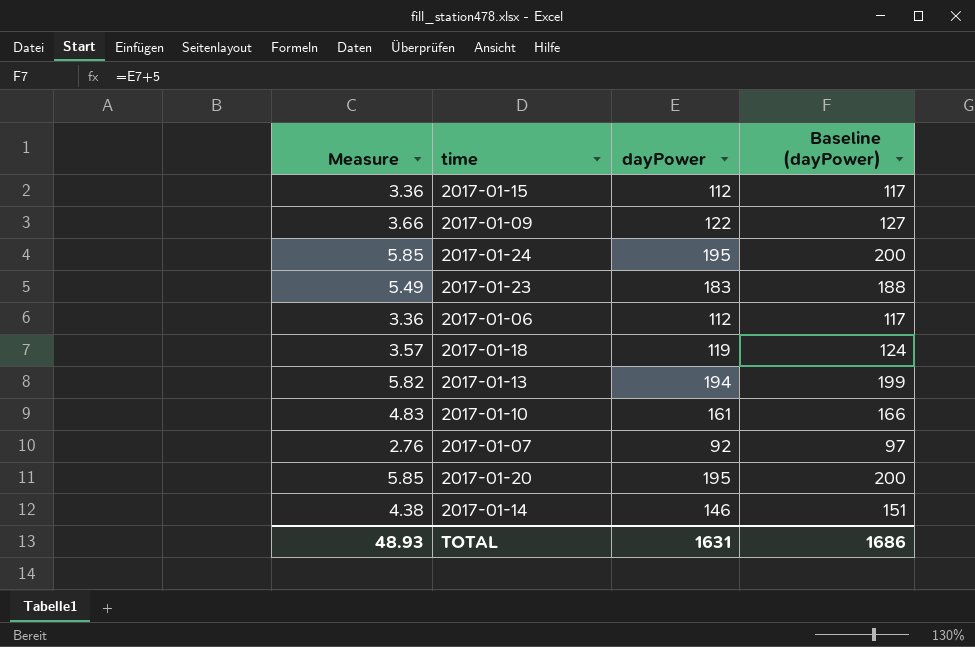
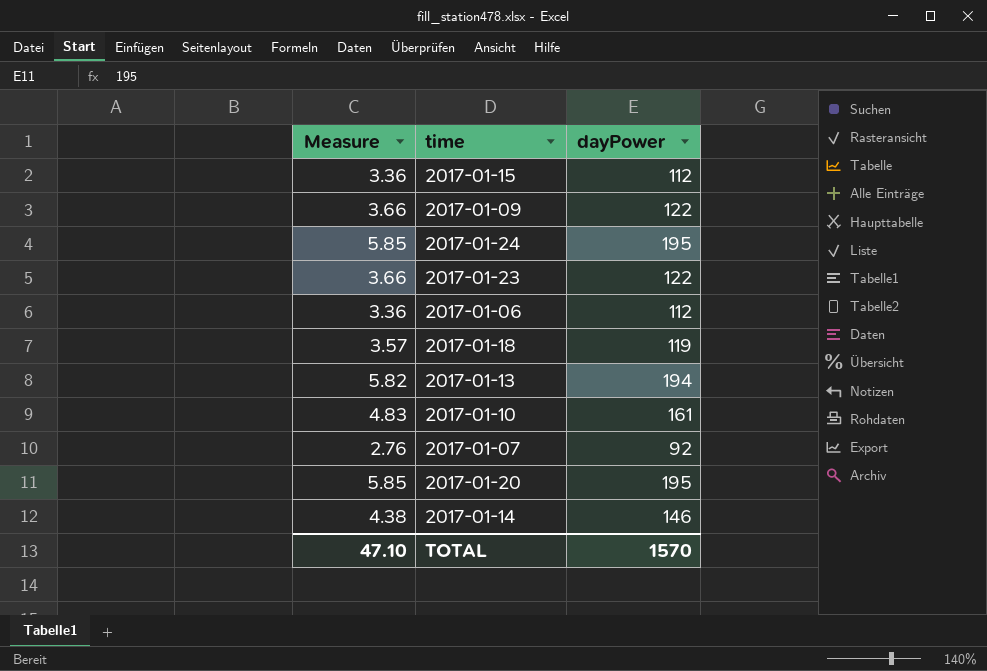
column Baseline (dayPower) | formula: [dayPower] + 5 -> none
2017-01-23 | Measure: 5.49 -> 3.66
2017-01-23 | dayPower: 183 -> 122
TOTAL | Measure: 48.93 -> 47.10
TOTAL | dayPower: 1631 -> 1570

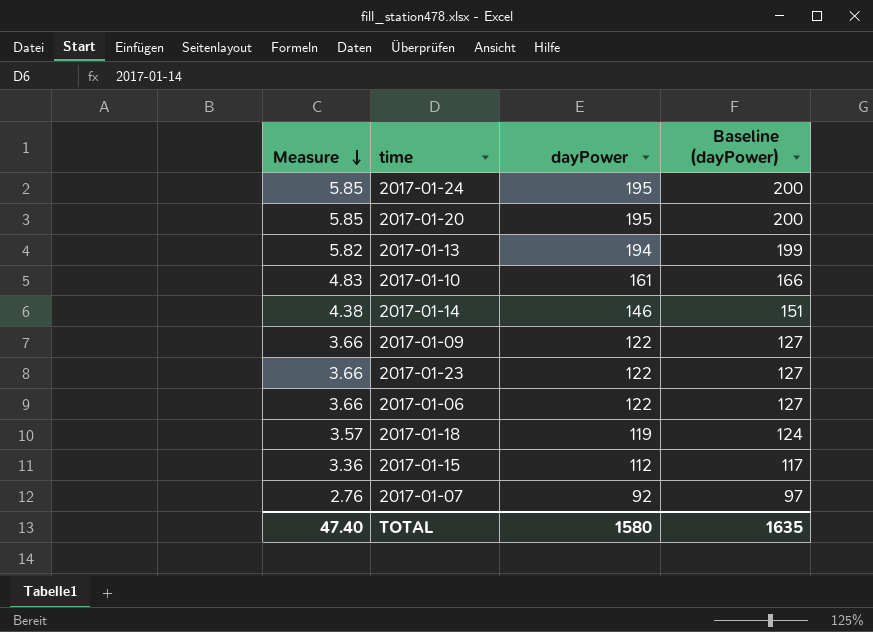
row order: none -> Measure descending
column Baseline (dayPower) | formula: none -> [dayPower] + 5
2017-01-06 | Measure: 3.36 -> 3.66
2017-01-06 | dayPower: 112 -> 122
TOTAL | Measure: 47.10 -> 47.40
TOTAL | dayPower: 1570 -> 1580

